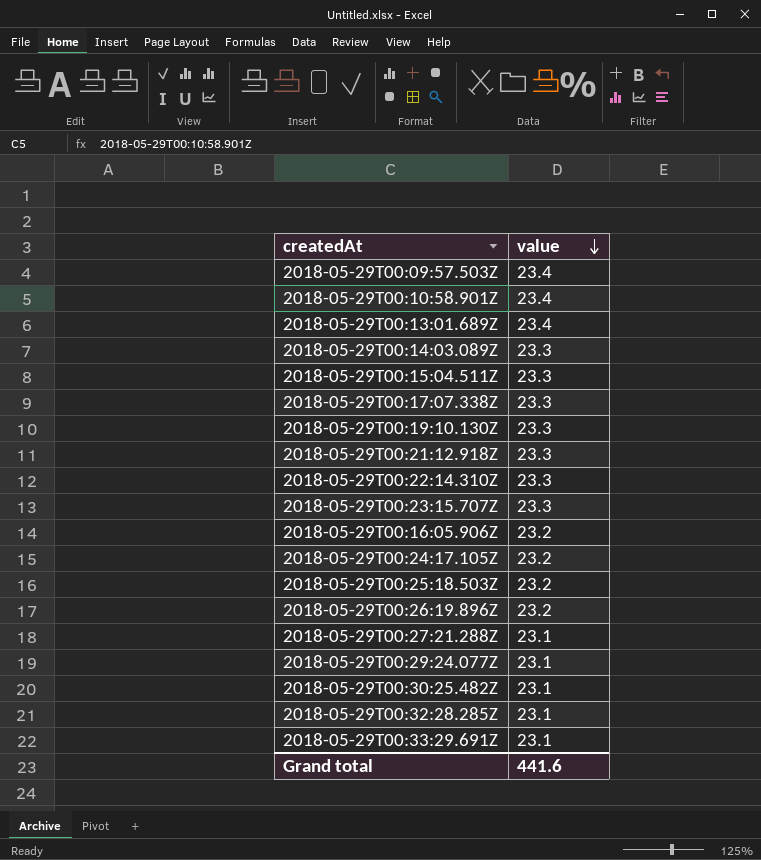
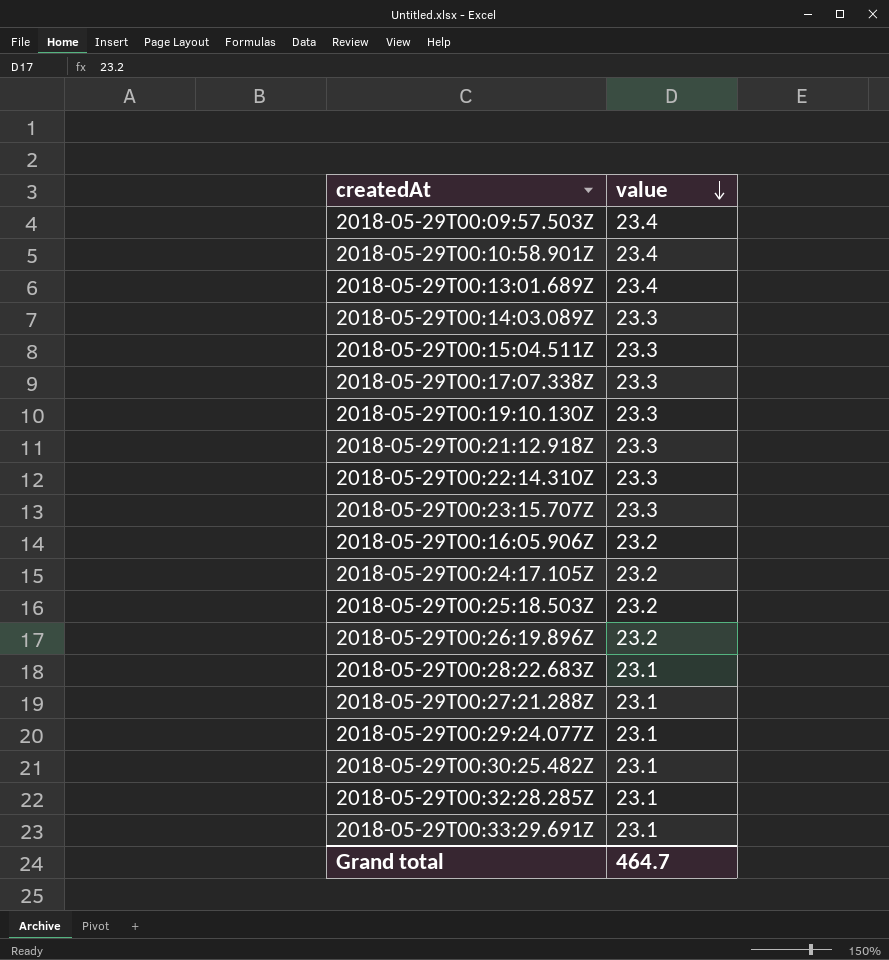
row 2018-05-29T00:28:22.683Z: none -> 23.1
Grand total | value: 441.6 -> 464.7

